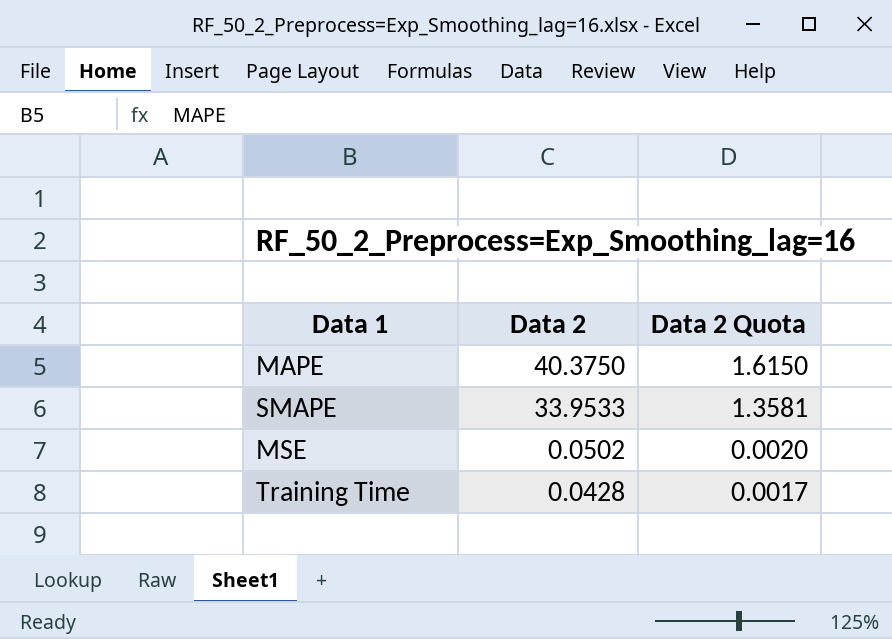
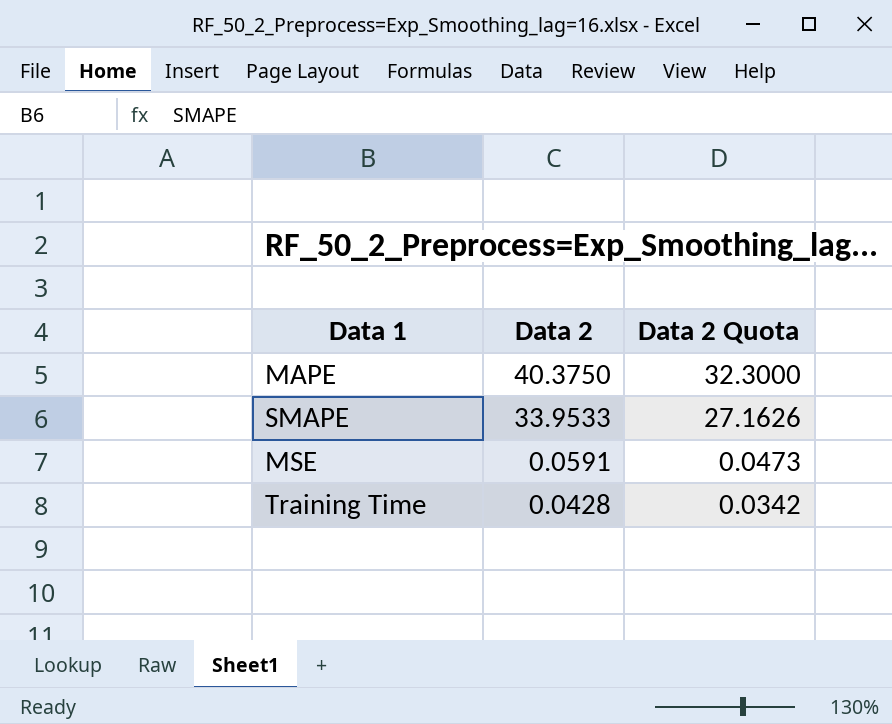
column Data 2 Quota | formula: [Data 2] * 0.04 -> [Data 2] * 0.8
MSE | Data 2: 0.0502 -> 0.0591

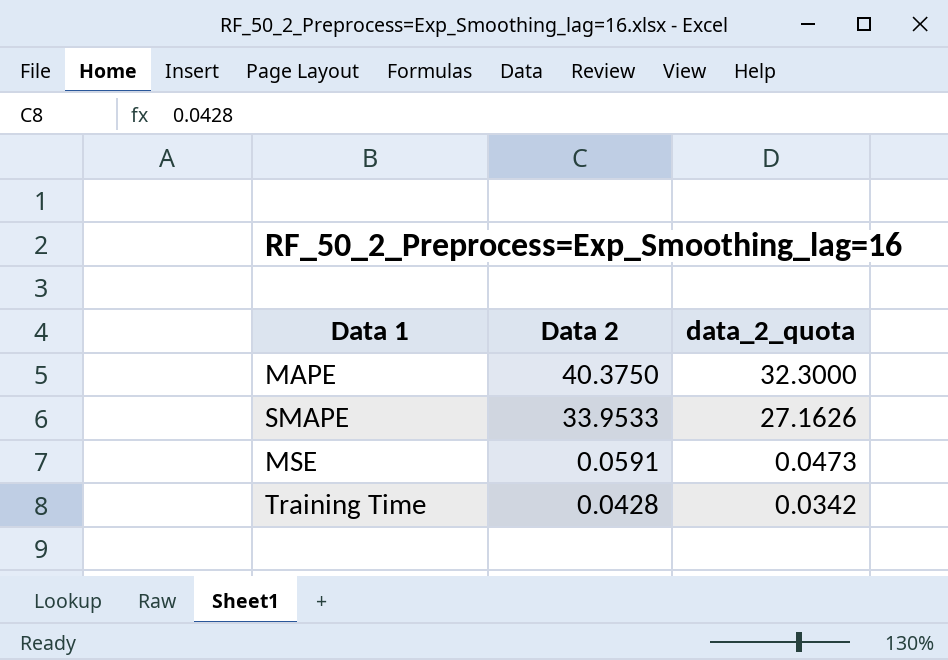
column name: Data 2 Quota -> data_2_quota

